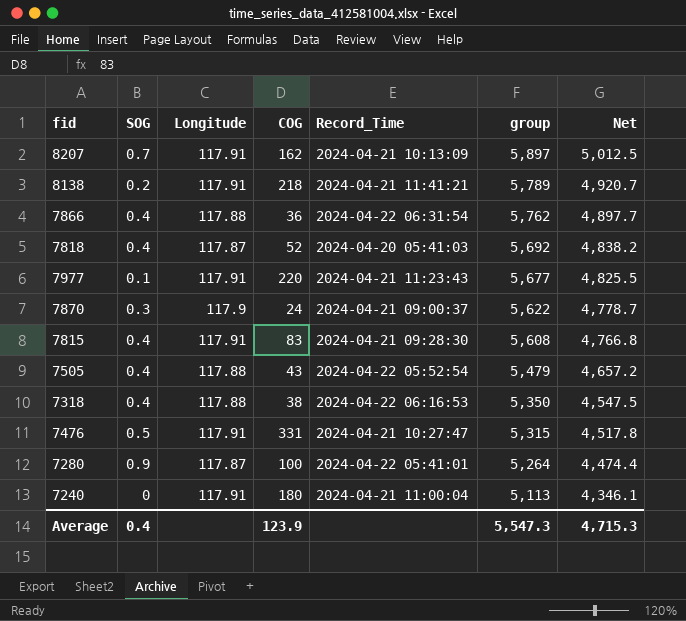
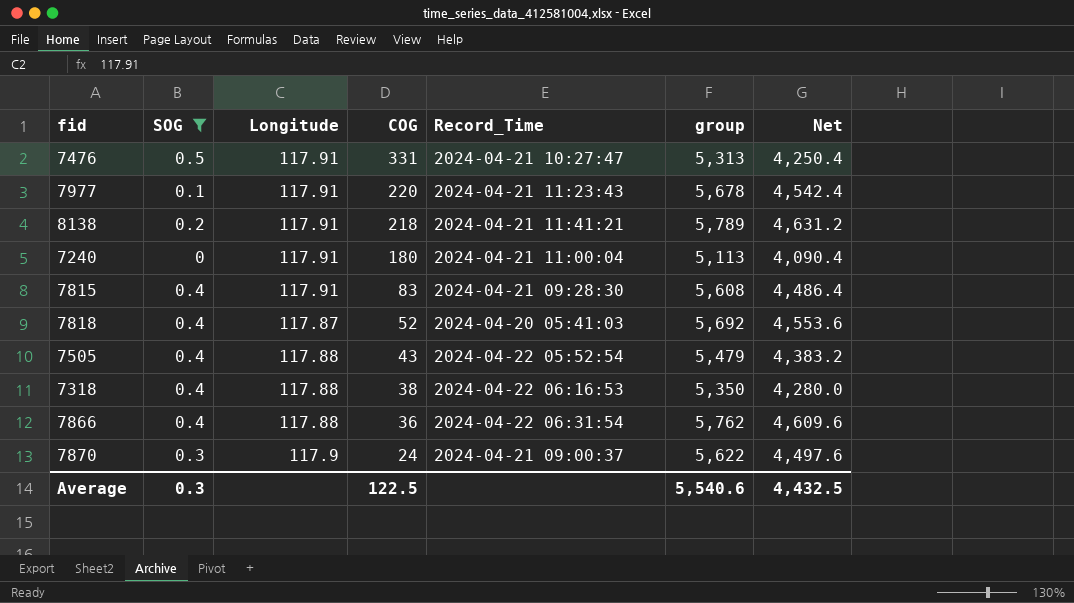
filter: none -> SOG <= 0.5
row order: group descending -> COG descending
column Net | formula: [group] * 0.85 -> [group] * 0.8
7476 | group: 5,315 -> 5,313
7977 | group: 5,677 -> 5,678
Average | SOG: 0.4 -> 0.3
Average | COG: 123.9 -> 122.5
Average | group: 5,547.3 -> 5,540.6
Average | Net: 4,715.3 -> 4,432.5

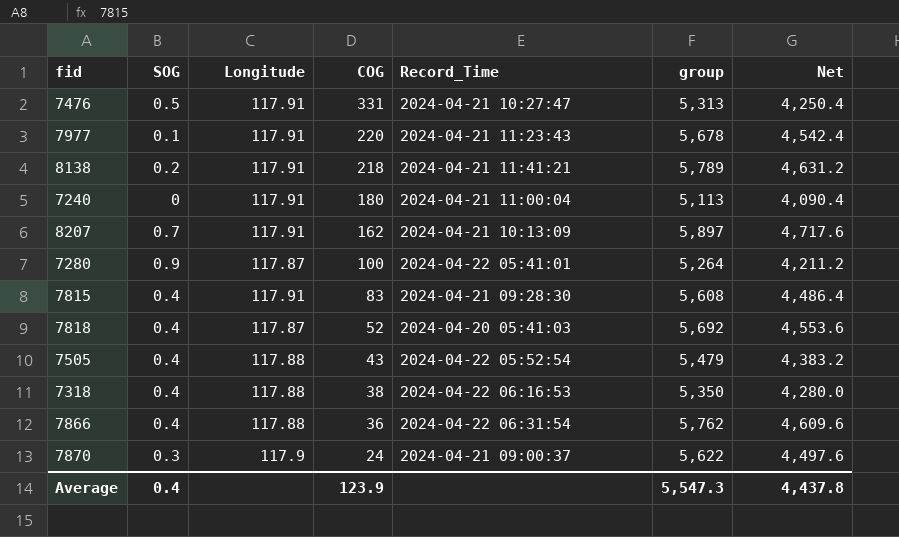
filter: SOG <= 0.5 -> none
Average | SOG: 0.3 -> 0.4
Average | COG: 122.5 -> 123.9
Average | group: 5,540.6 -> 5,547.3
Average | Net: 4,432.5 -> 4,437.8

